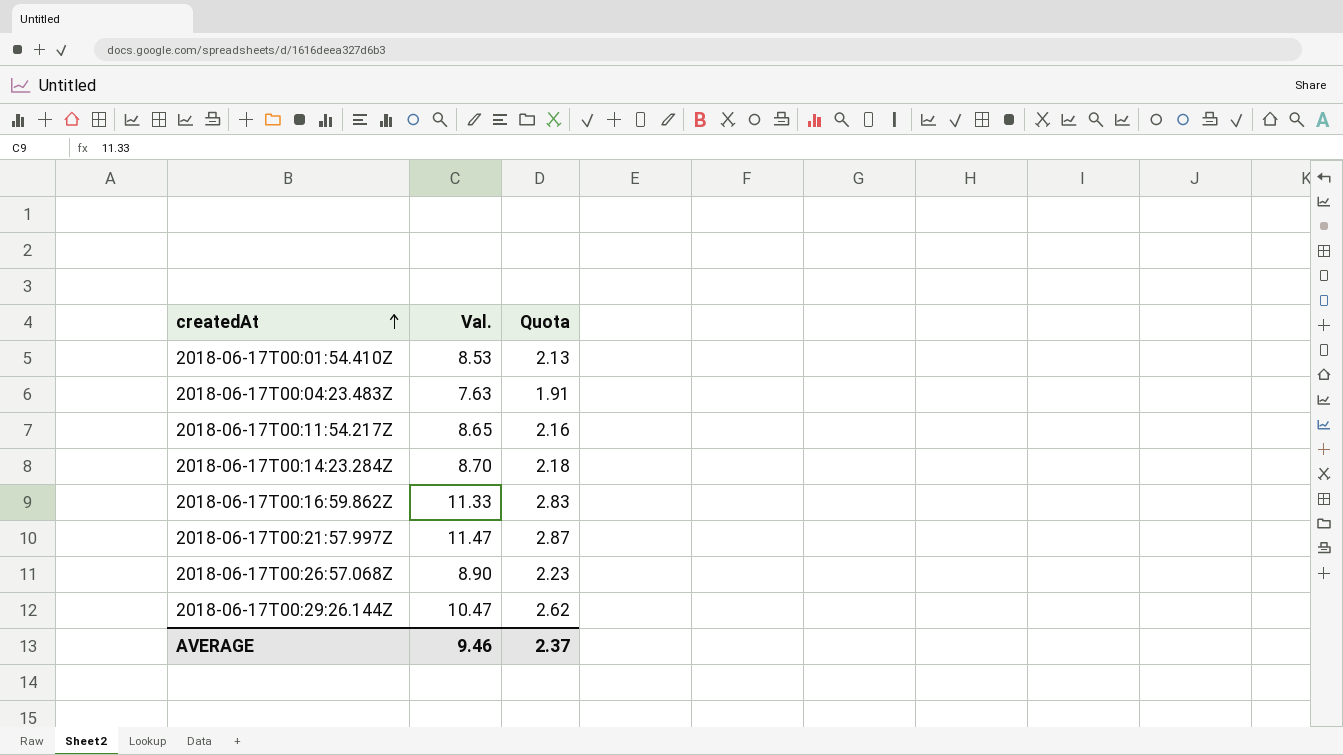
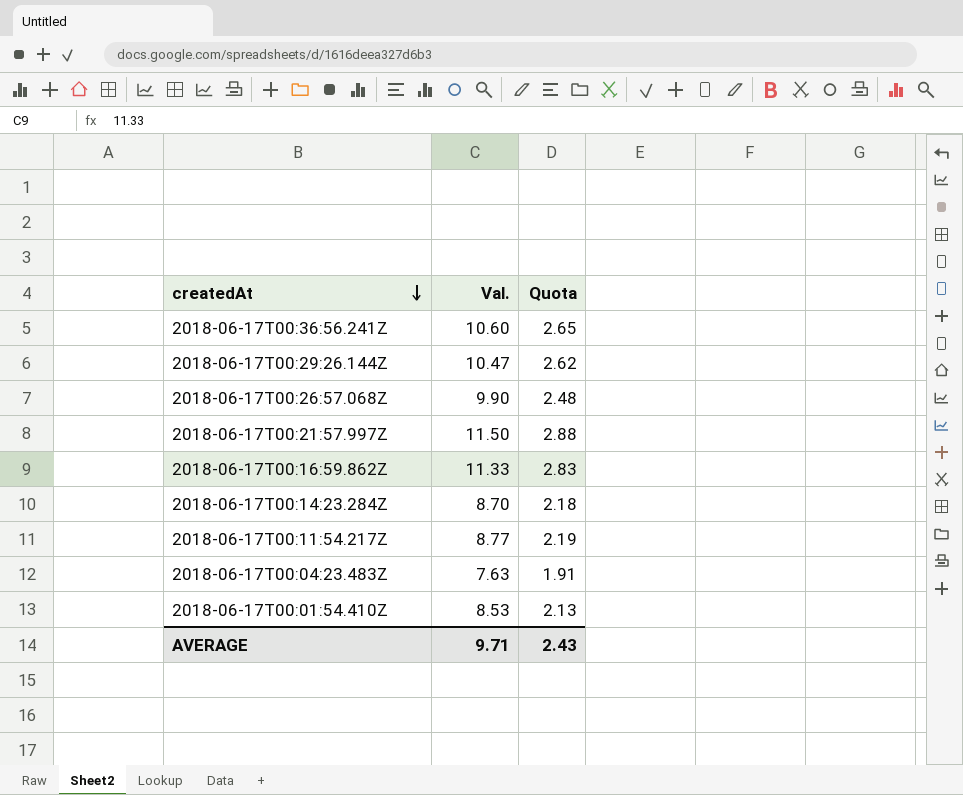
row order: createdAt ascending -> createdAt descending
row 2018-06-17T00:36:56.241Z: none -> 10.60 | 2.65
2018-06-17T00:26:57.068Z | Val.: 8.90 -> 9.90
2018-06-17T00:26:57.068Z | Quota: 2.23 -> 2.48
2018-06-17T00:21:57.997Z | Val.: 11.47 -> 11.50
2018-06-17T00:21:57.997Z | Quota: 2.87 -> 2.88
2018-06-17T00:11:54.217Z | Val.: 8.65 -> 8.77
2018-06-17T00:11:54.217Z | Quota: 2.16 -> 2.19
AVERAGE | Val.: 9.46 -> 9.71
AVERAGE | Quota: 2.37 -> 2.43

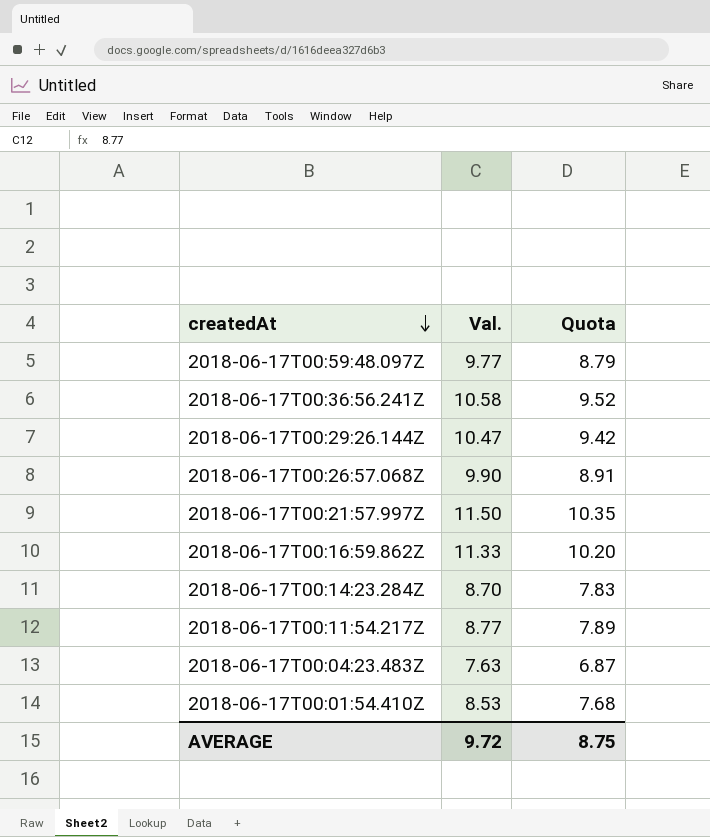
column Quota | formula: [Val.] * 0.25 -> [Val.] * 0.9
row 2018-06-17T00:59:48.097Z: none -> 9.77 | 8.79
2018-06-17T00:36:56.241Z | Val.: 10.60 -> 10.58
AVERAGE | Val.: 9.71 -> 9.72
AVERAGE | Quota: 2.43 -> 8.75

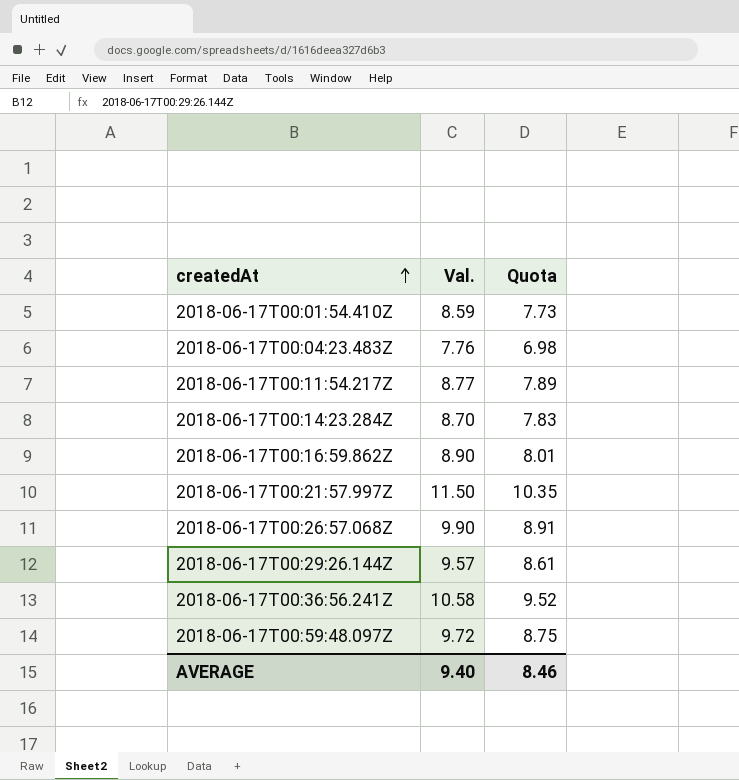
row order: createdAt descending -> createdAt ascending
2018-06-17T00:01:54.410Z | Val.: 8.53 -> 8.59
2018-06-17T00:01:54.410Z | Quota: 7.68 -> 7.73
2018-06-17T00:04:23.483Z | Val.: 7.63 -> 7.76
2018-06-17T00:04:23.483Z | Quota: 6.87 -> 6.98
2018-06-17T00:16:59.862Z | Val.: 11.33 -> 8.90
2018-06-17T00:16:59.862Z | Quota: 10.20 -> 8.01
2018-06-17T00:29:26.144Z | Val.: 10.47 -> 9.57
2018-06-17T00:29:26.144Z | Quota: 9.42 -> 8.61
2018-06-17T00:59:48.097Z | Val.: 9.77 -> 9.72
2018-06-17T00:59:48.097Z | Quota: 8.79 -> 8.75
AVERAGE | Val.: 9.72 -> 9.40
AVERAGE | Quota: 8.75 -> 8.46

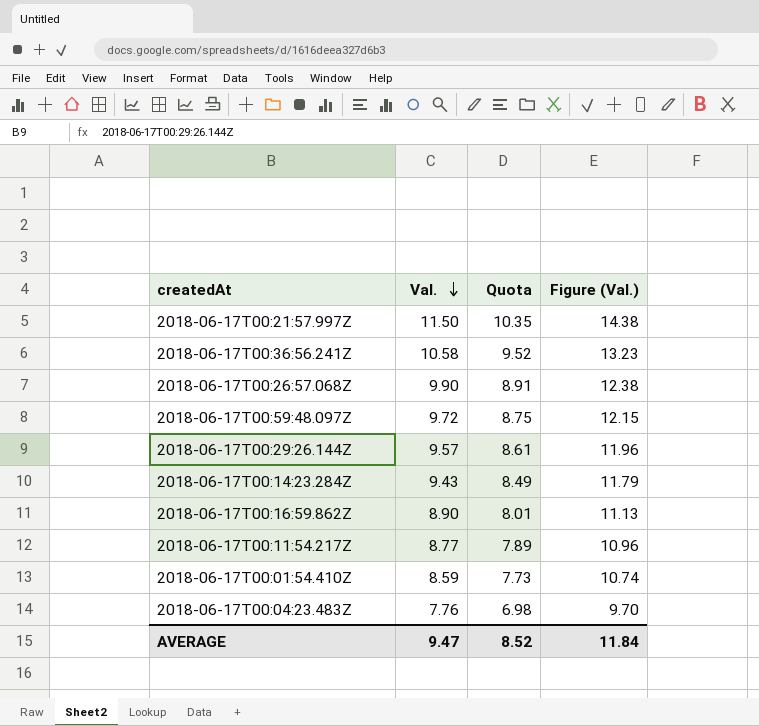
row order: createdAt ascending -> Val. descending
column Figure (Val.) | formula: none -> [Val.] * 1.25
2018-06-17T00:14:23.284Z | Val.: 8.70 -> 9.43
2018-06-17T00:14:23.284Z | Quota: 7.83 -> 8.49
AVERAGE | Val.: 9.40 -> 9.47
AVERAGE | Quota: 8.46 -> 8.52

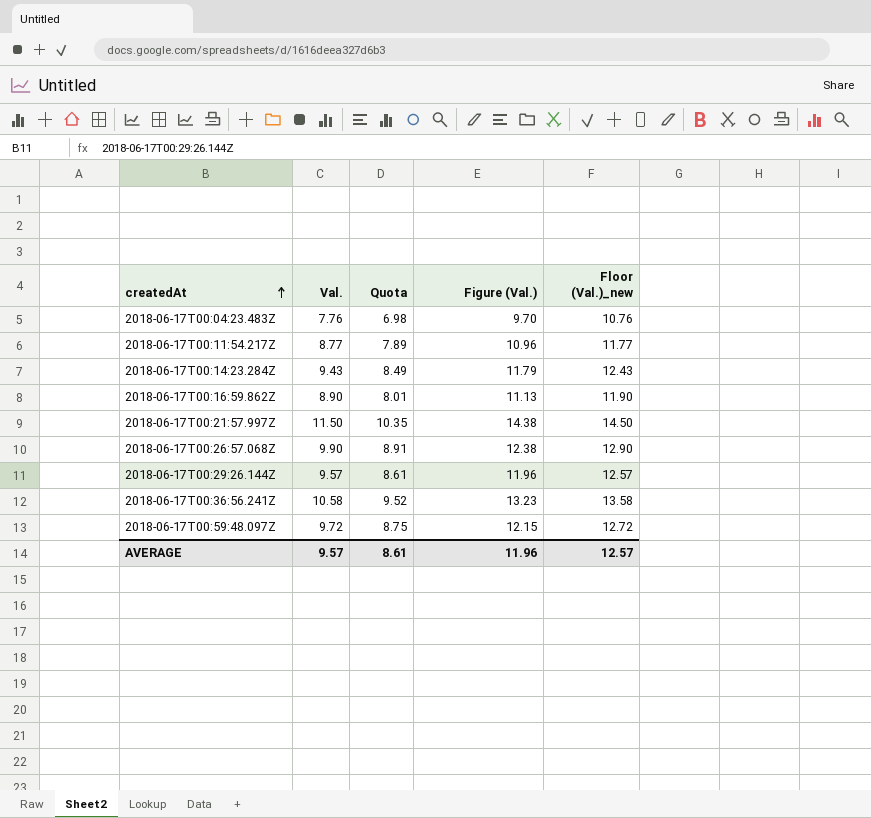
row order: Val. descending -> createdAt ascending
column Floor (Val.)_new | formula: none -> [Val.] + 3
row 2018-06-17T00:01:54.410Z: 8.59 | 7.73 | 10.74 -> none
AVERAGE | Val.: 9.47 -> 9.57
AVERAGE | Quota: 8.52 -> 8.61
AVERAGE | Figure (Val.): 11.84 -> 11.96

